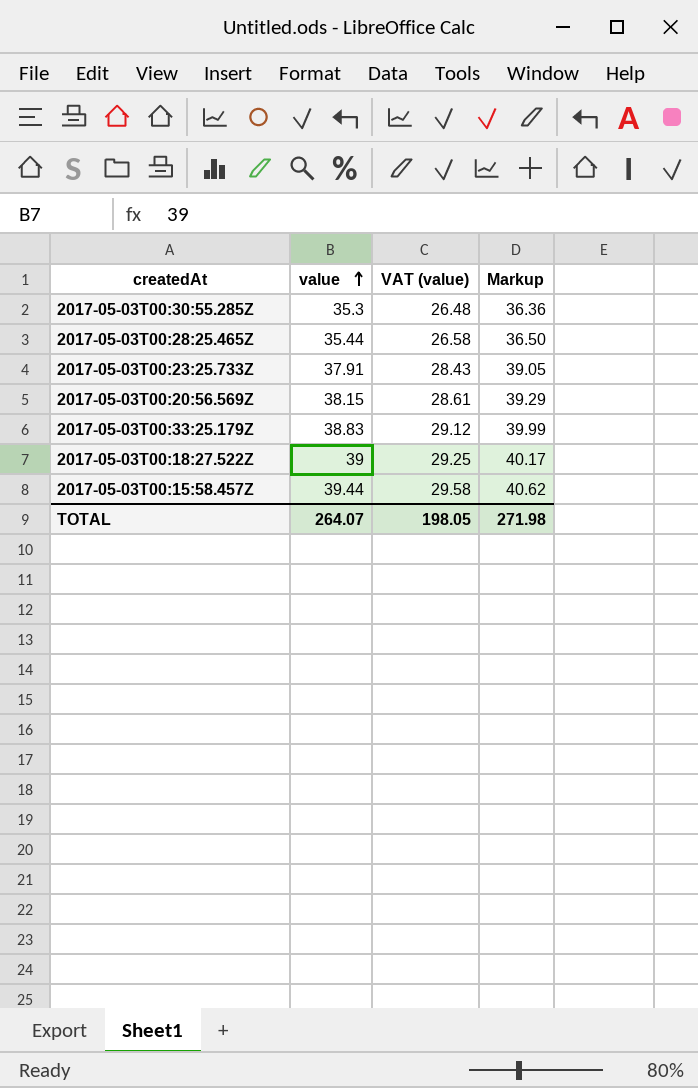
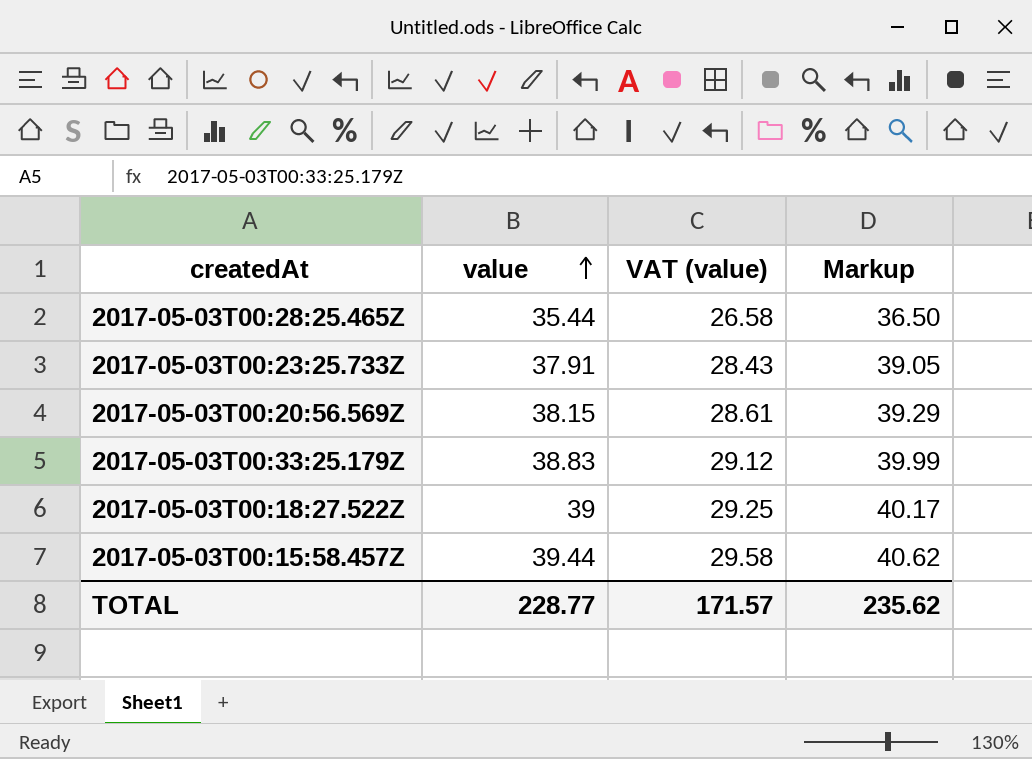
row 2017-05-03T00:30:55.285Z: 35.3 | 26.48 | 36.36 -> none
TOTAL | value: 264.07 -> 228.77
TOTAL | VAT (value): 198.05 -> 171.57
TOTAL | Markup: 271.98 -> 235.62

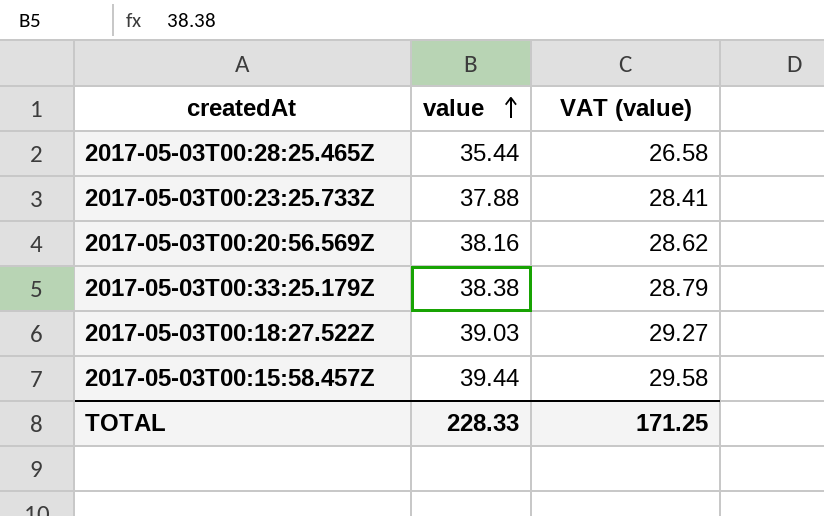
column Markup | formula: [value] * 1.03 -> none
2017-05-03T00:23:25.733Z | value: 37.91 -> 37.88
2017-05-03T00:23:25.733Z | VAT (value): 28.43 -> 28.41
2017-05-03T00:20:56.569Z | value: 38.15 -> 38.16
2017-05-03T00:20:56.569Z | VAT (value): 28.61 -> 28.62
2017-05-03T00:33:25.179Z | value: 38.83 -> 38.38
2017-05-03T00:33:25.179Z | VAT (value): 29.12 -> 28.79
2017-05-03T00:18:27.522Z | value: 39 -> 39.03
2017-05-03T00:18:27.522Z | VAT (value): 29.25 -> 29.27
TOTAL | value: 228.77 -> 228.33
TOTAL | VAT (value): 171.57 -> 171.25

